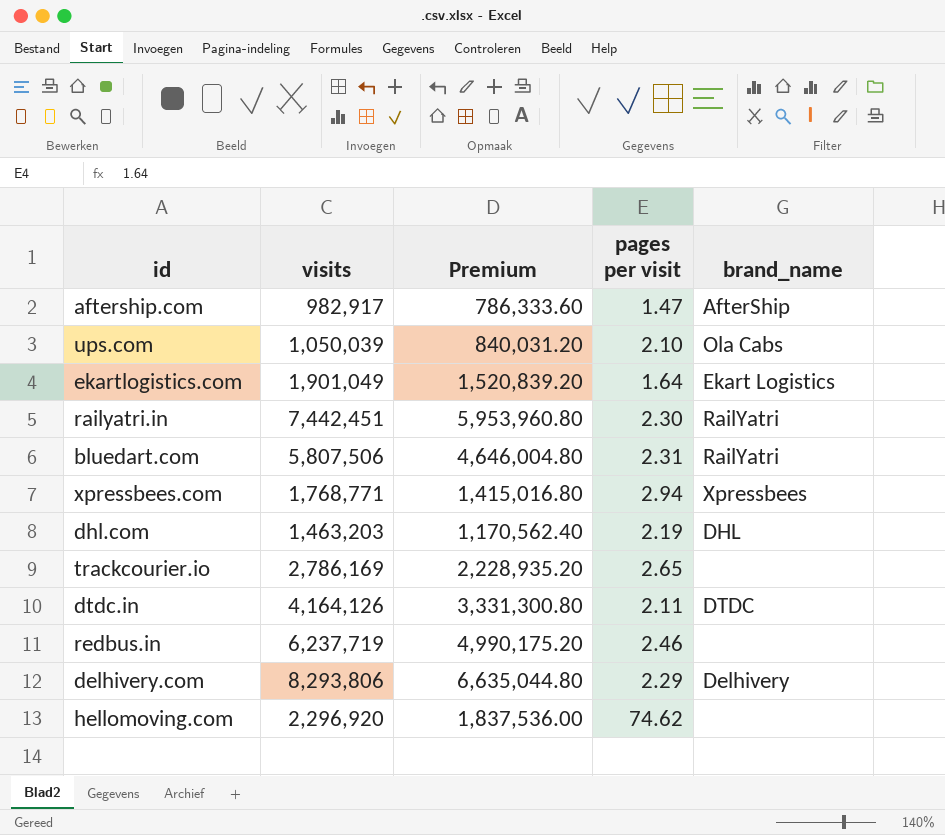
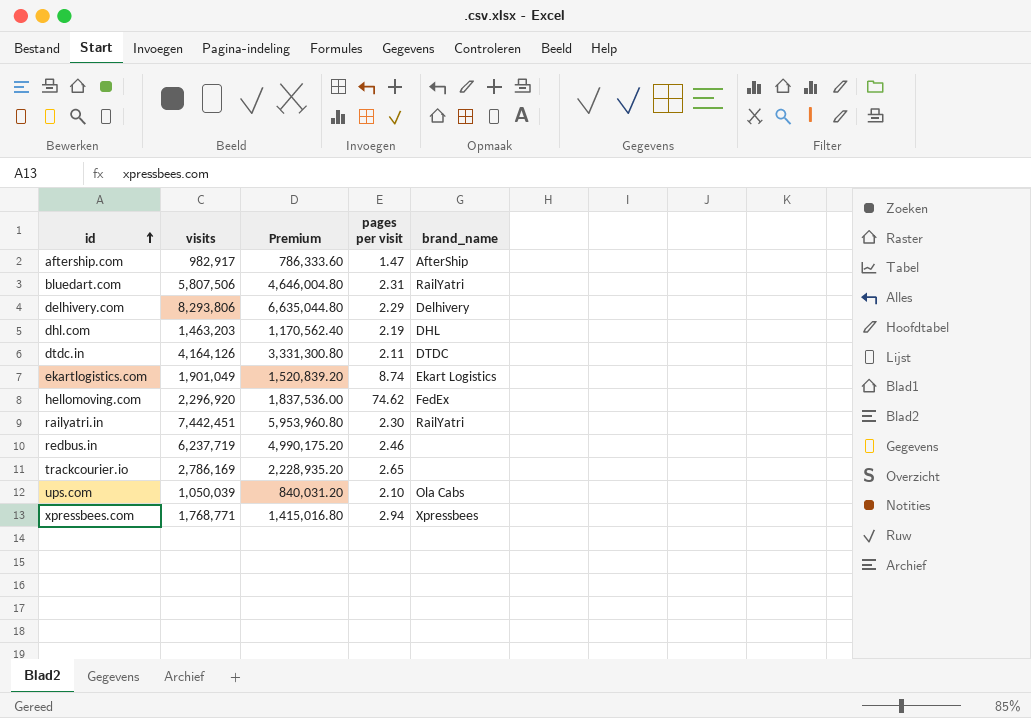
row order: none -> id ascending
ekartlogistics.com | pages per visit: 1.64 -> 8.74
hellomoving.com | brand_name: none -> FedEx

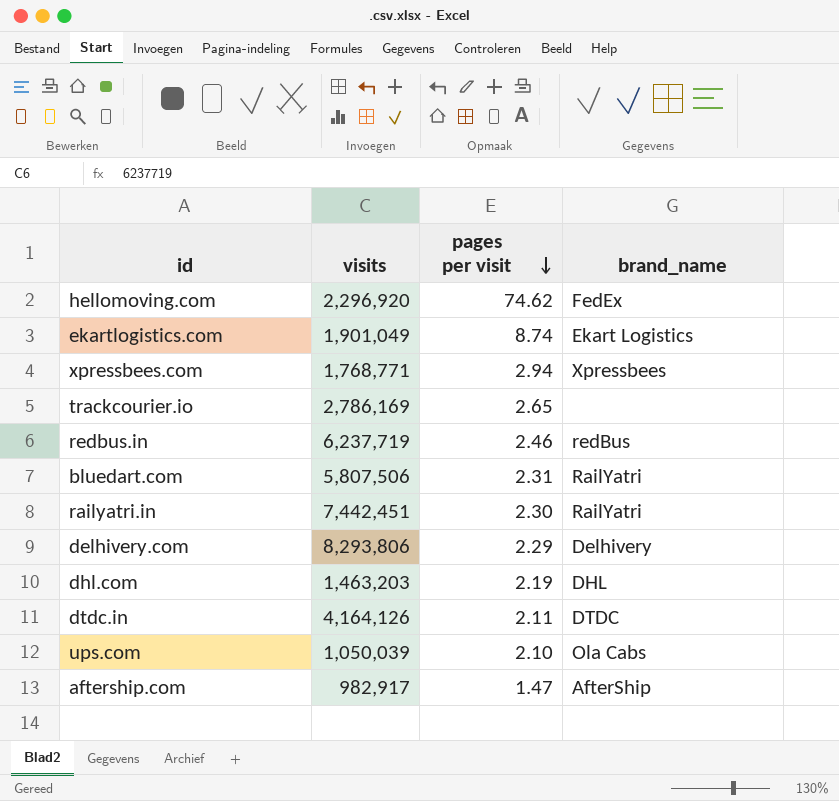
row order: id ascending -> pages per visit descending
column Premium | formula: [visits] * 0.8 -> none
redbus.in | brand_name: none -> redBus

